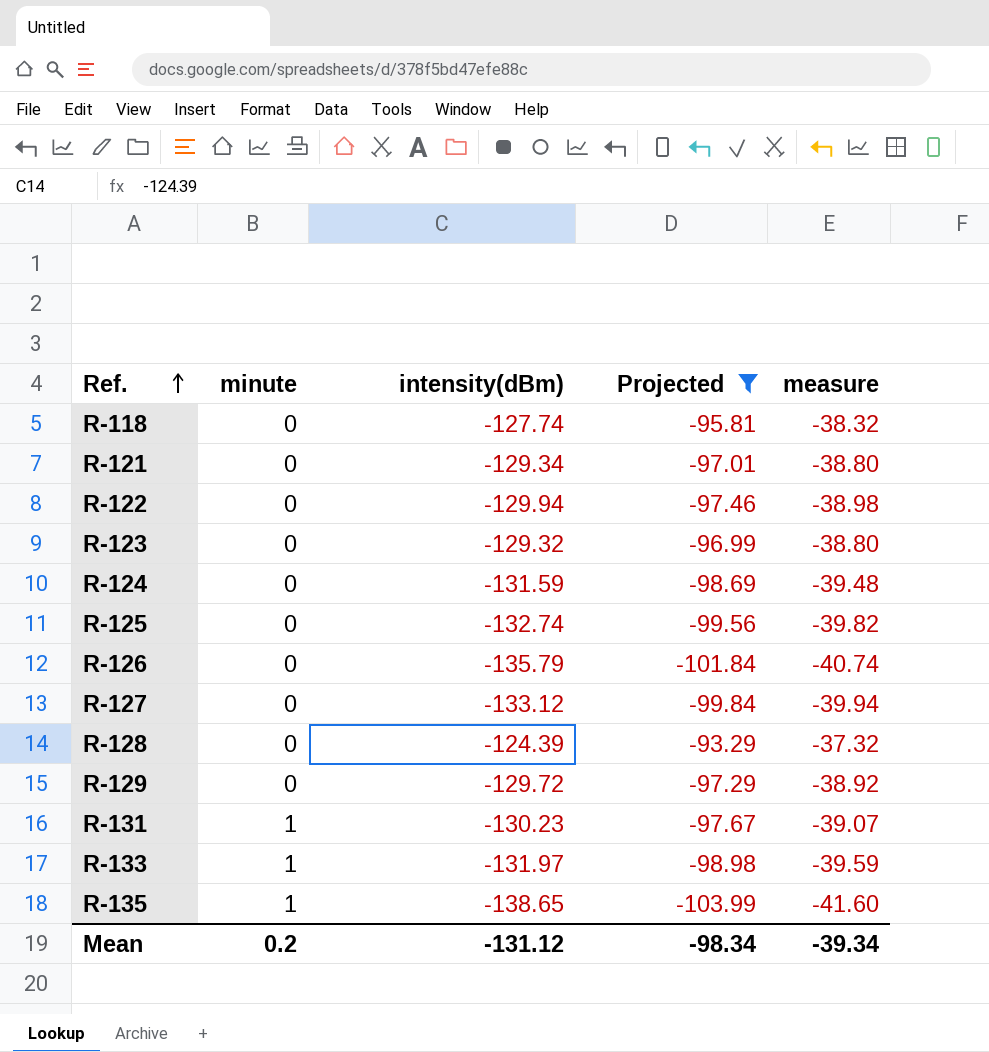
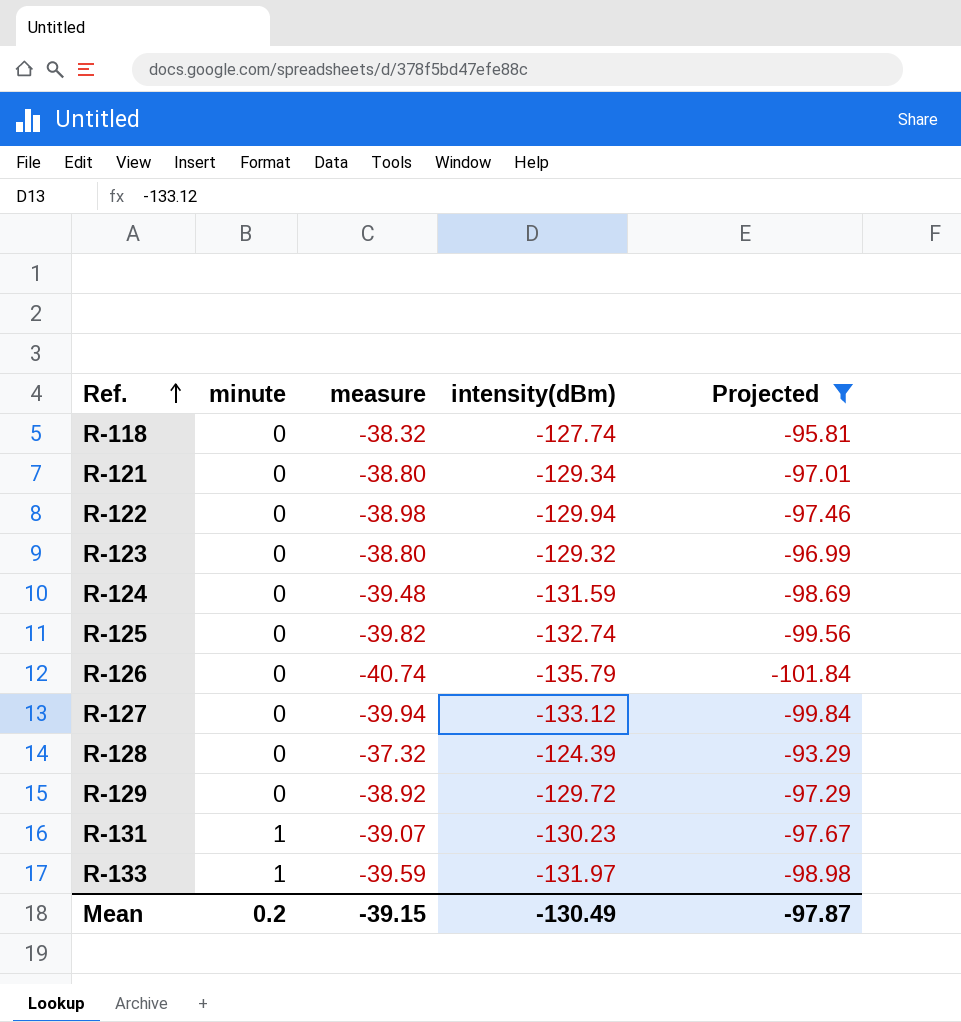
column measure | position: 5 -> 3
row R-135: 1 | -138.65 | -103.99 | -41.60 -> none
Mean | measure: -39.34 -> -39.15
Mean | intensity(dBm): -131.12 -> -130.49
Mean | Projected: -98.34 -> -97.87

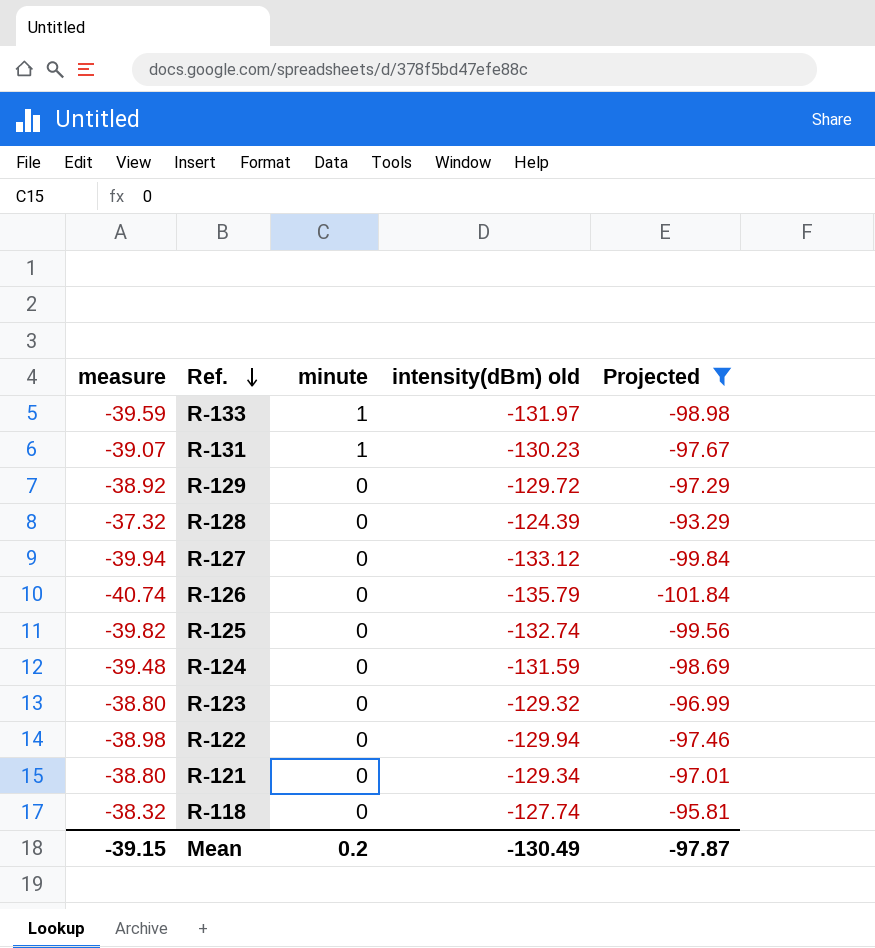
row order: Ref. ascending -> Ref. descending
column measure | position: 3 -> 1
column name: intensity(dBm) -> intensity(dBm) old

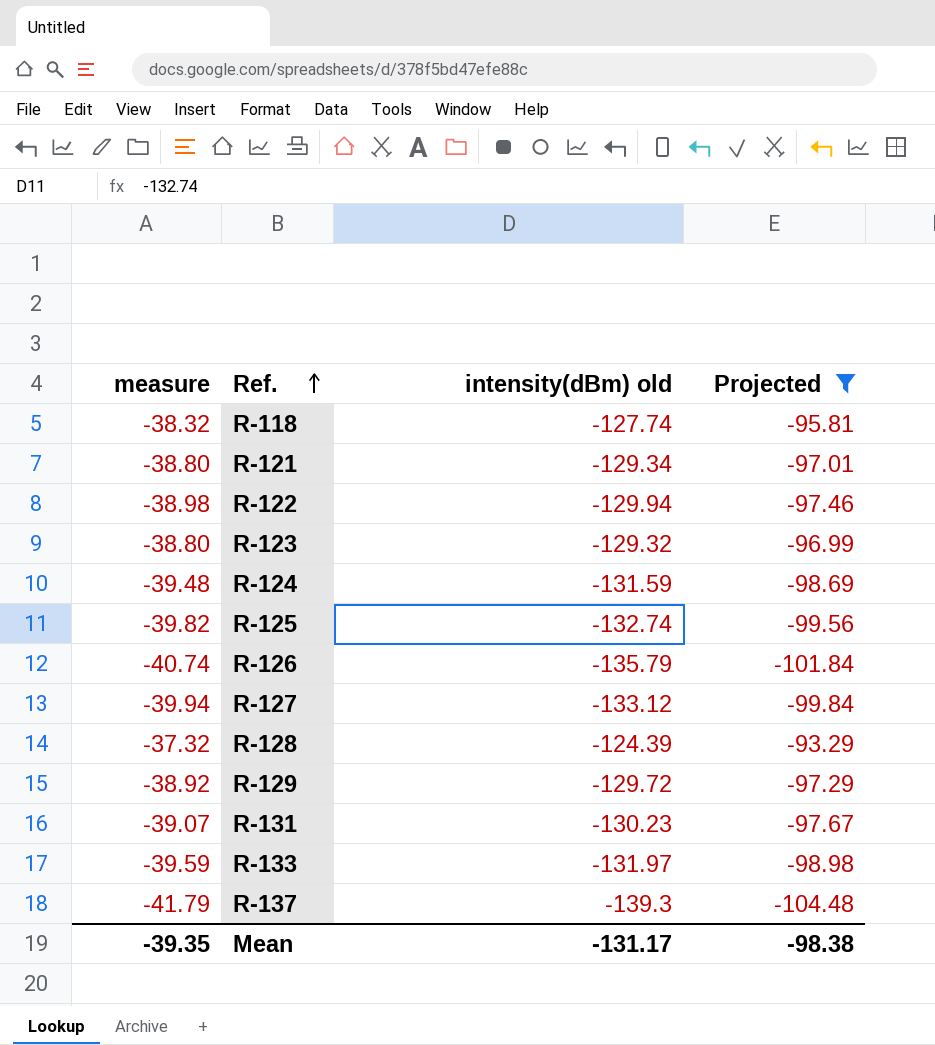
row order: Ref. descending -> Ref. ascending
column minute | position: 3 -> none
row R-137: none -> -41.79 | -139.3 | -104.48
Mean | measure: -39.15 -> -39.35
Mean | intensity(dBm) old: -130.49 -> -131.17
Mean | Projected: -97.87 -> -98.38

